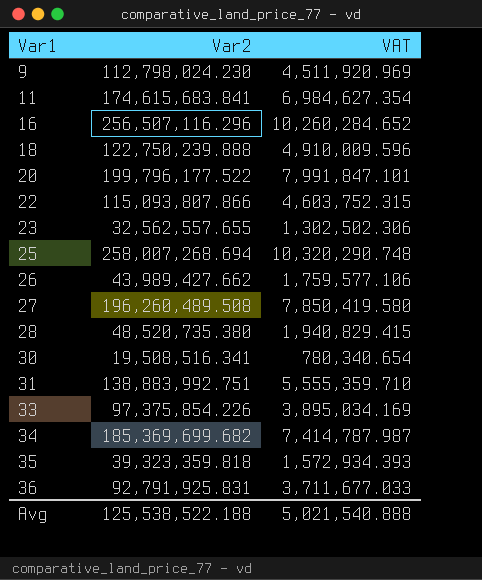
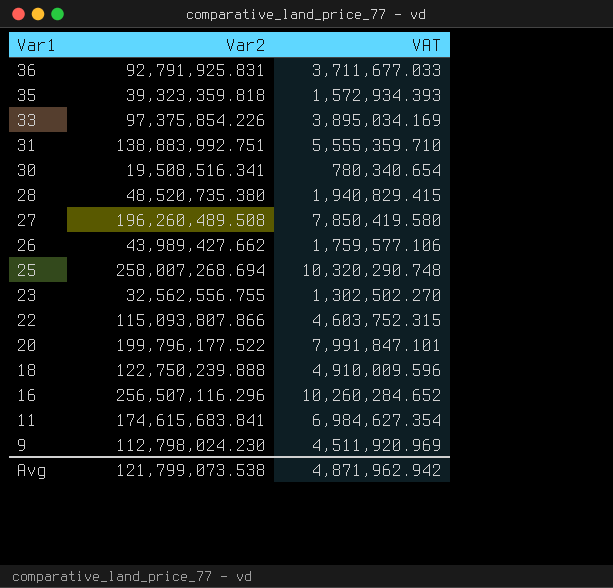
row order: Var1 ascending -> Var1 descending
row 34: 185,369,699.682 | 7,414,787.987 -> none
23 | Var2: 32,562,557.655 -> 32,562,556.755
23 | VAT: 1,302,502.306 -> 1,302,502.270
Avg | Var2: 125,538,522.188 -> 121,799,073.538
Avg | VAT: 5,021,540.888 -> 4,871,962.942

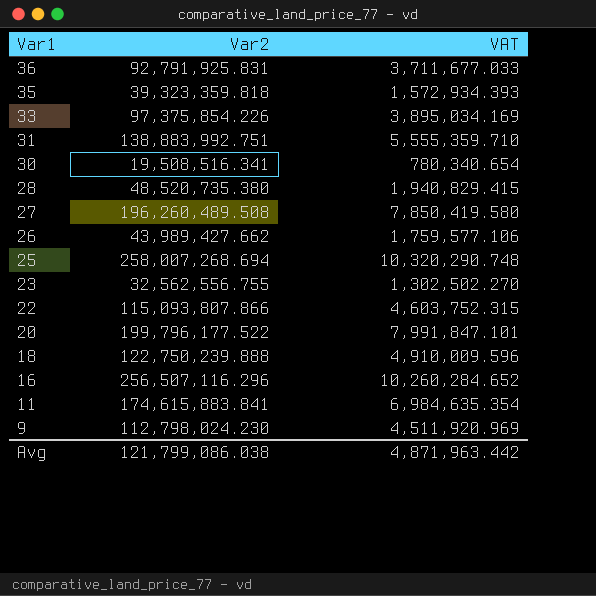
11 | Var2: 174,615,683.841 -> 174,615,883.841
11 | VAT: 6,984,627.354 -> 6,984,635.354
Avg | Var2: 121,799,073.538 -> 121,799,086.038
Avg | VAT: 4,871,962.942 -> 4,871,963.442

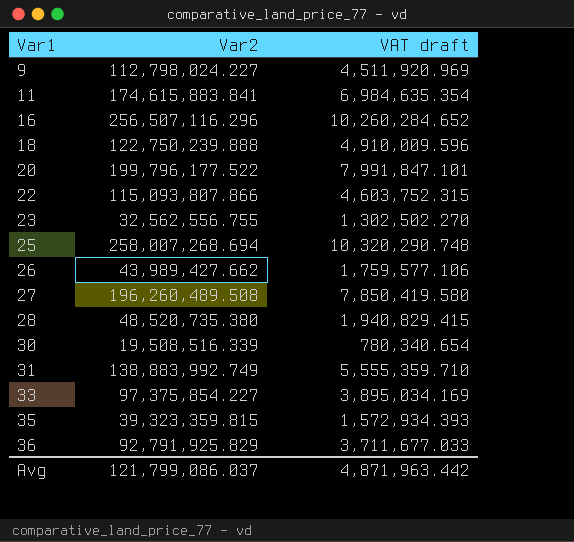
row order: Var1 descending -> Var1 ascending
column name: VAT -> VAT draft
9 | Var2: 112,798,024.230 -> 112,798,024.227
30 | Var2: 19,508,516.341 -> 19,508,516.339
31 | Var2: 138,883,992.751 -> 138,883,992.749
33 | Var2: 97,375,854.226 -> 97,375,854.227
35 | Var2: 39,323,359.818 -> 39,323,359.815
36 | Var2: 92,791,925.831 -> 92,791,925.829
Avg | Var2: 121,799,086.038 -> 121,799,086.037

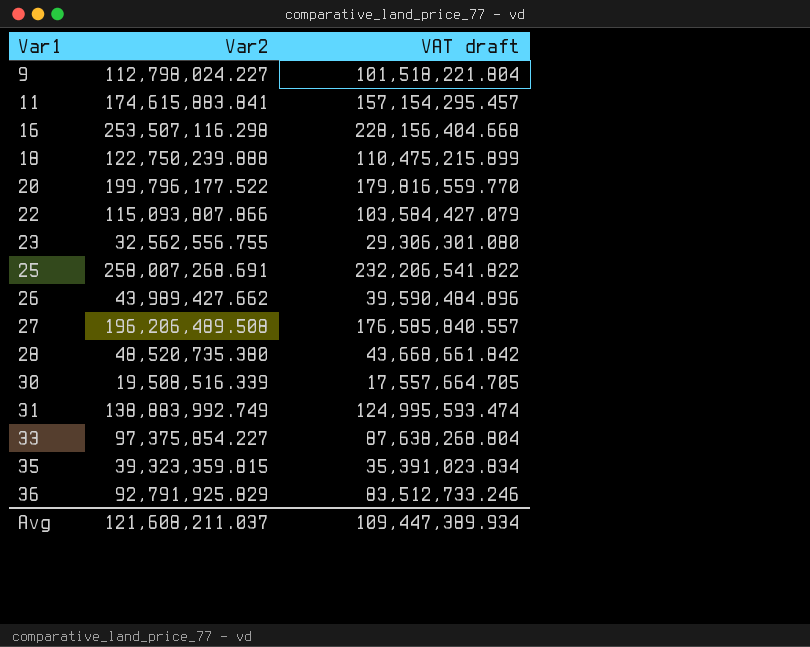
column VAT draft | formula: [Var2] * 0.04 -> [Var2] * 0.9
16 | Var2: 256,507,116.296 -> 253,507,116.298
25 | Var2: 258,007,268.694 -> 258,007,268.691
27 | Var2: 196,260,489.508 -> 196,206,489.508
Avg | Var2: 121,799,086.037 -> 121,608,211.037
Avg | VAT draft: 4,871,963.442 -> 109,447,389.934

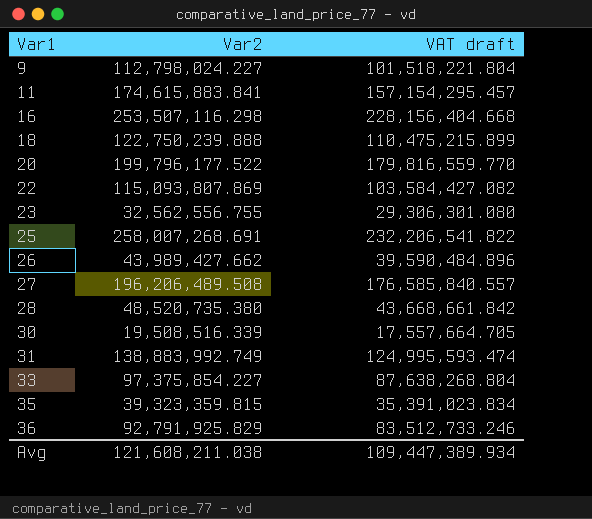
22 | Var2: 115,093,807.866 -> 115,093,807.869
22 | VAT draft: 103,584,427.079 -> 103,584,427.082
Avg | Var2: 121,608,211.037 -> 121,608,211.038

